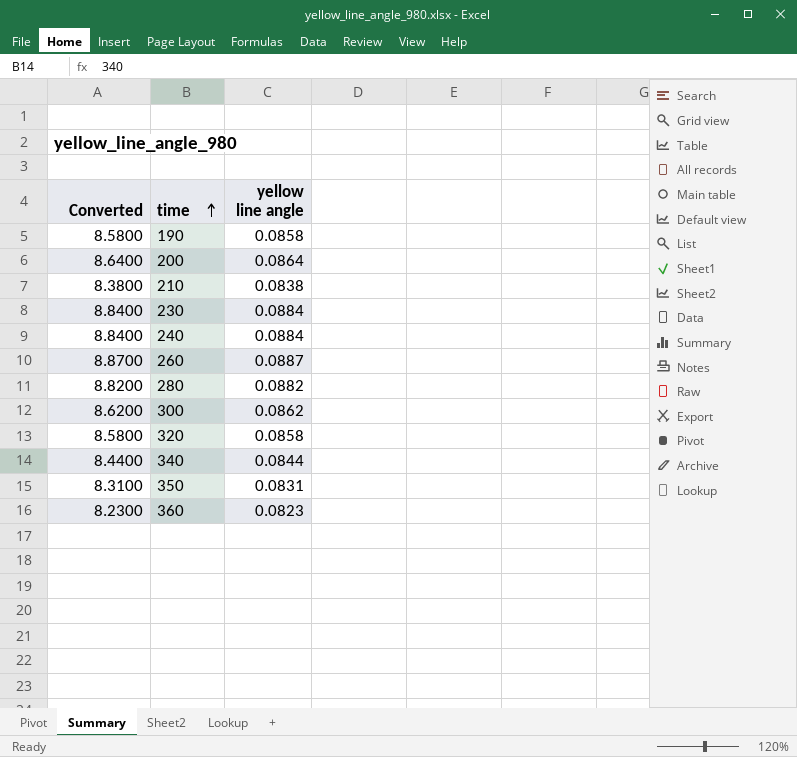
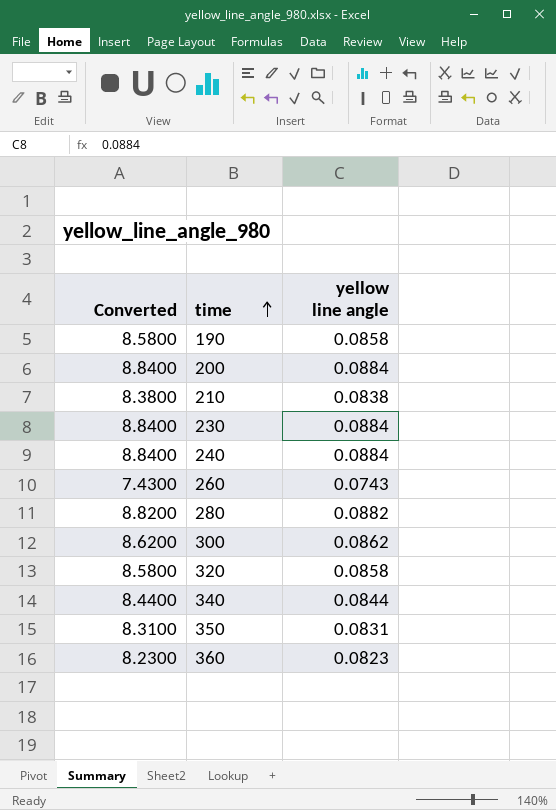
200 | Converted: 8.6400 -> 8.8400
200 | yellow line angle: 0.0864 -> 0.0884
260 | Converted: 8.8700 -> 7.4300
260 | yellow line angle: 0.0887 -> 0.0743

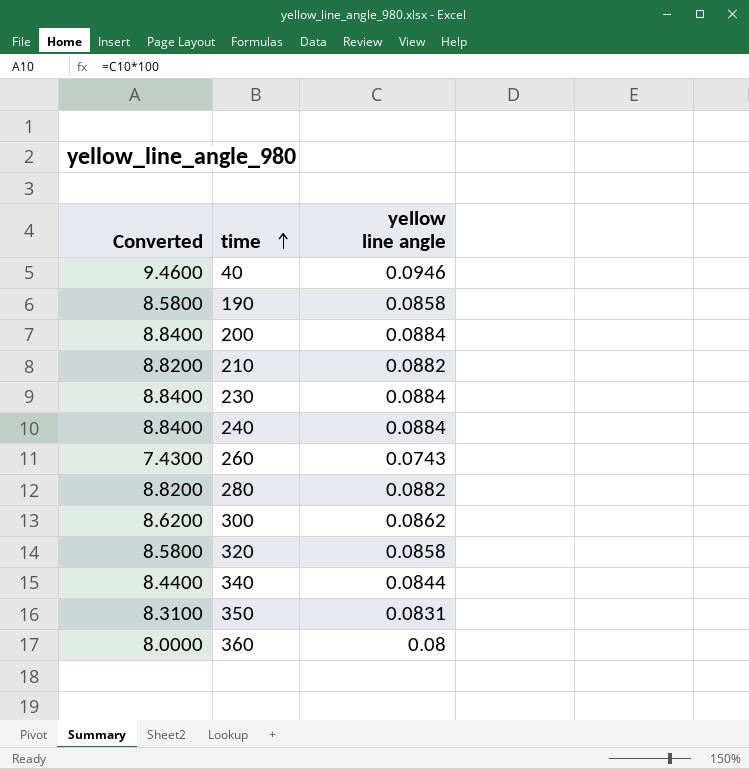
row 40: none -> 9.4600 | 0.0946
210 | Converted: 8.3800 -> 8.8200
210 | yellow line angle: 0.0838 -> 0.0882
360 | Converted: 8.2300 -> 8.0000
360 | yellow line angle: 0.0823 -> 0.08

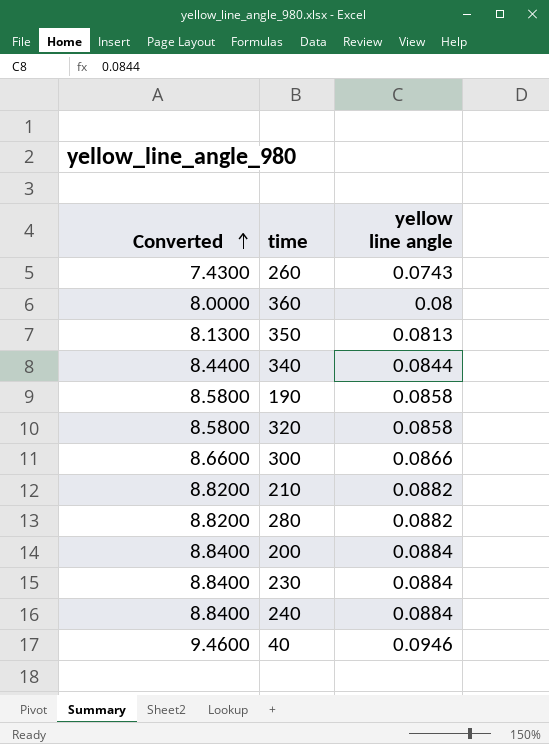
row order: time ascending -> Converted ascending
350 | Converted: 8.3100 -> 8.1300
350 | yellow line angle: 0.0831 -> 0.0813
300 | Converted: 8.6200 -> 8.6600
300 | yellow line angle: 0.0862 -> 0.0866

